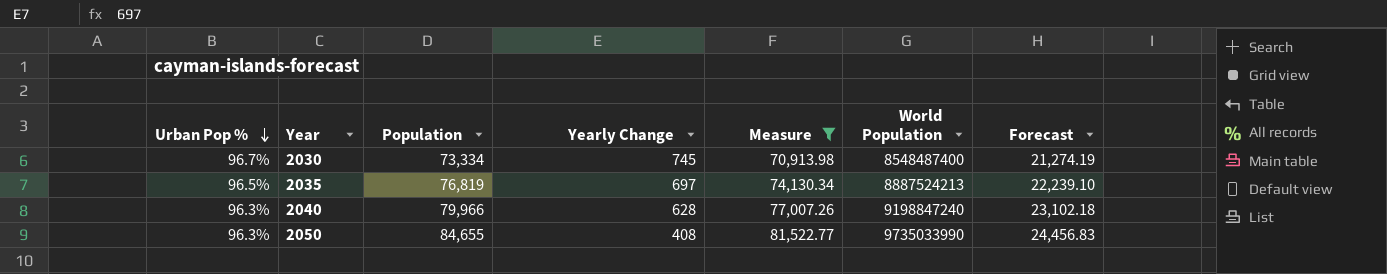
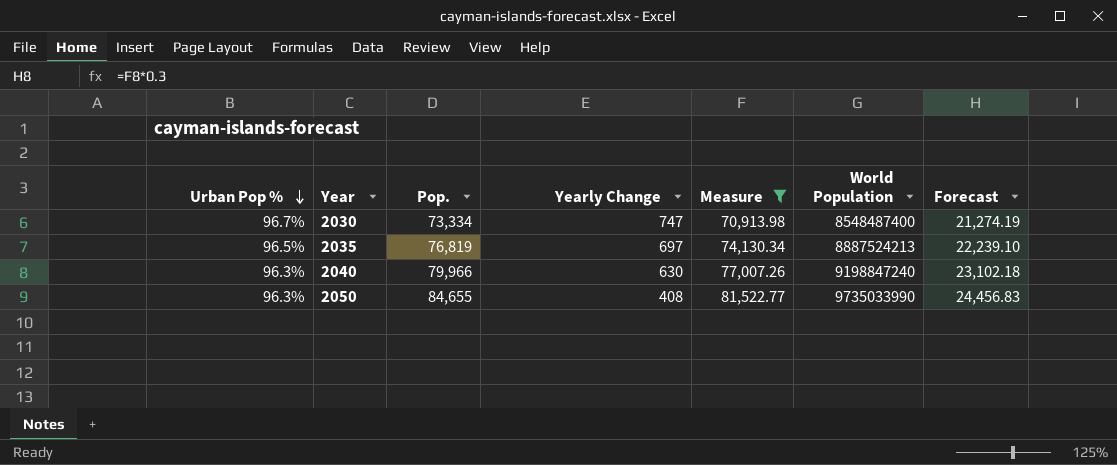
column name: Population -> Pop.
2030 | Yearly Change: 745 -> 747
2040 | Yearly Change: 628 -> 630

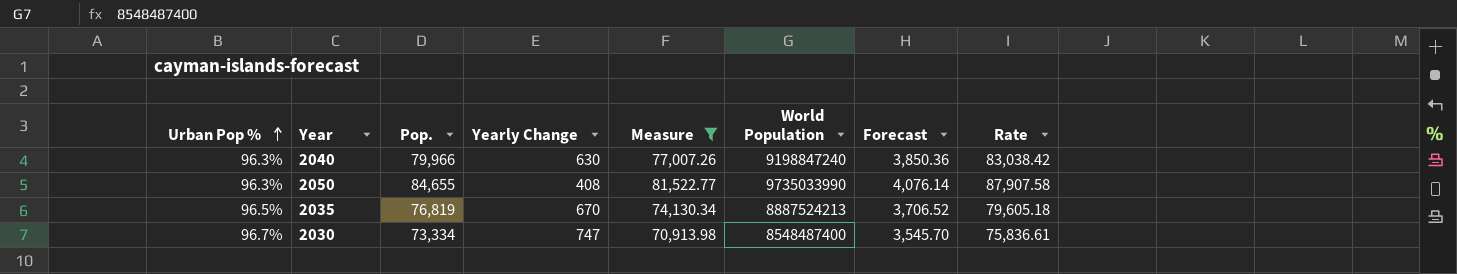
row order: Urban Pop % descending -> Urban Pop % ascending
column Forecast | formula: [Measure] * 0.3 -> [Measure] * 0.05
column Rate | formula: none -> [Pop.] / [Urban Pop %]
2035 | Yearly Change: 697 -> 670

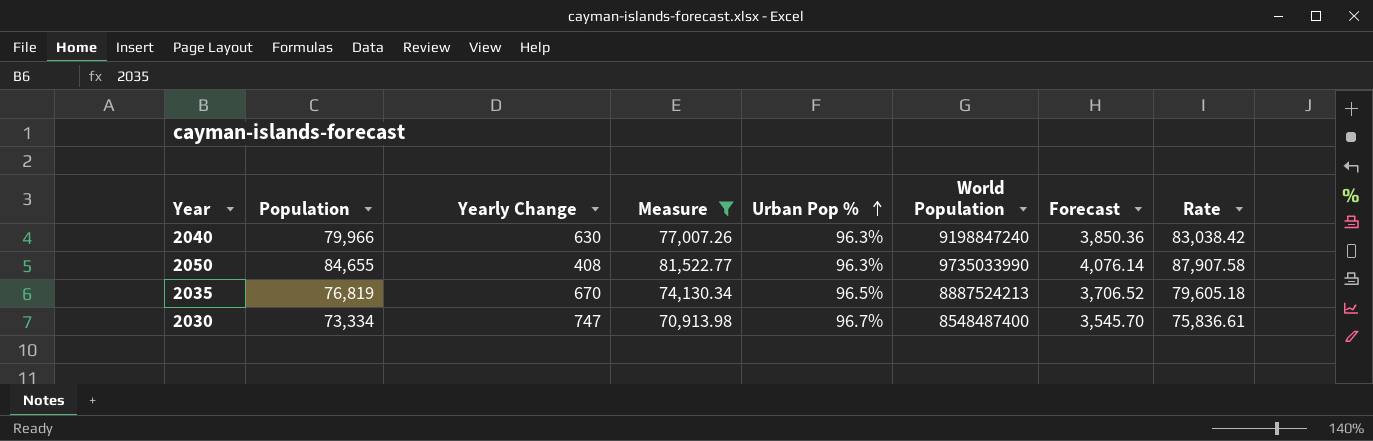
column name: Pop. -> Population
column Urban Pop % | position: 1 -> 5

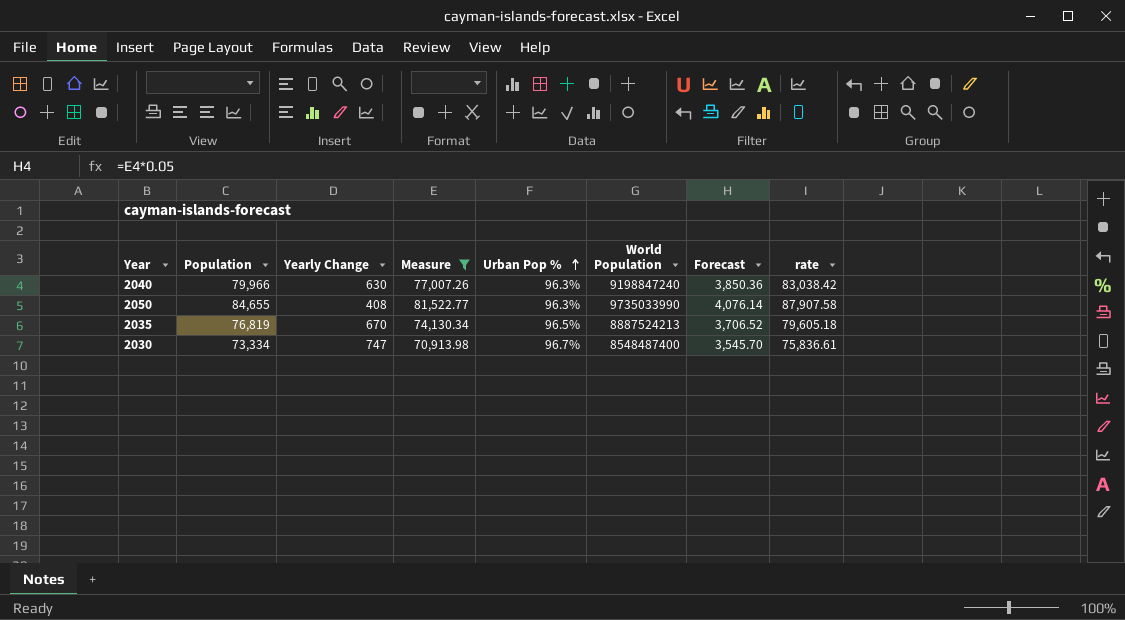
column name: Rate -> rate

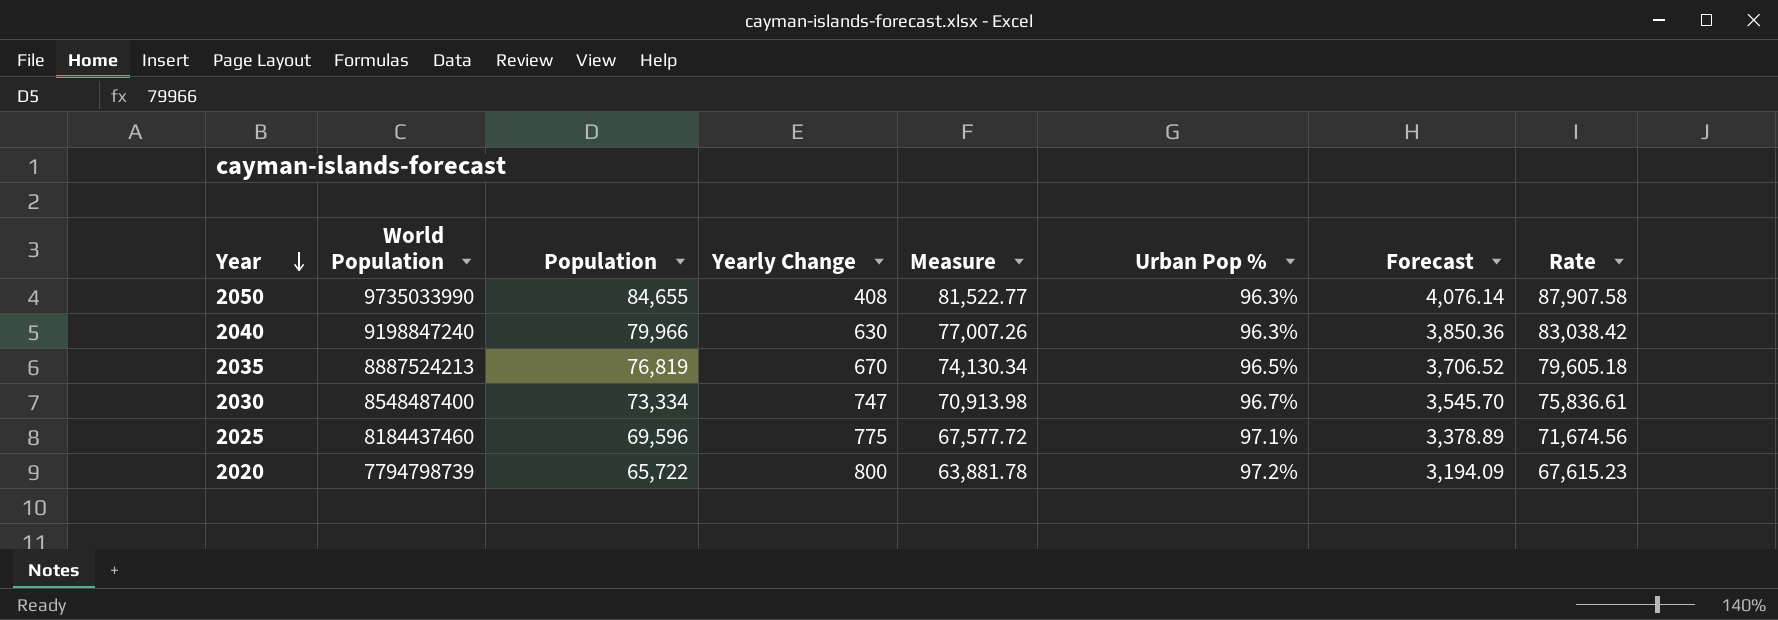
filter: Measure >= 70,913.98 -> none
row order: Urban Pop % ascending -> Year descending
column World Population | position: 6 -> 2
column name: rate -> Rate

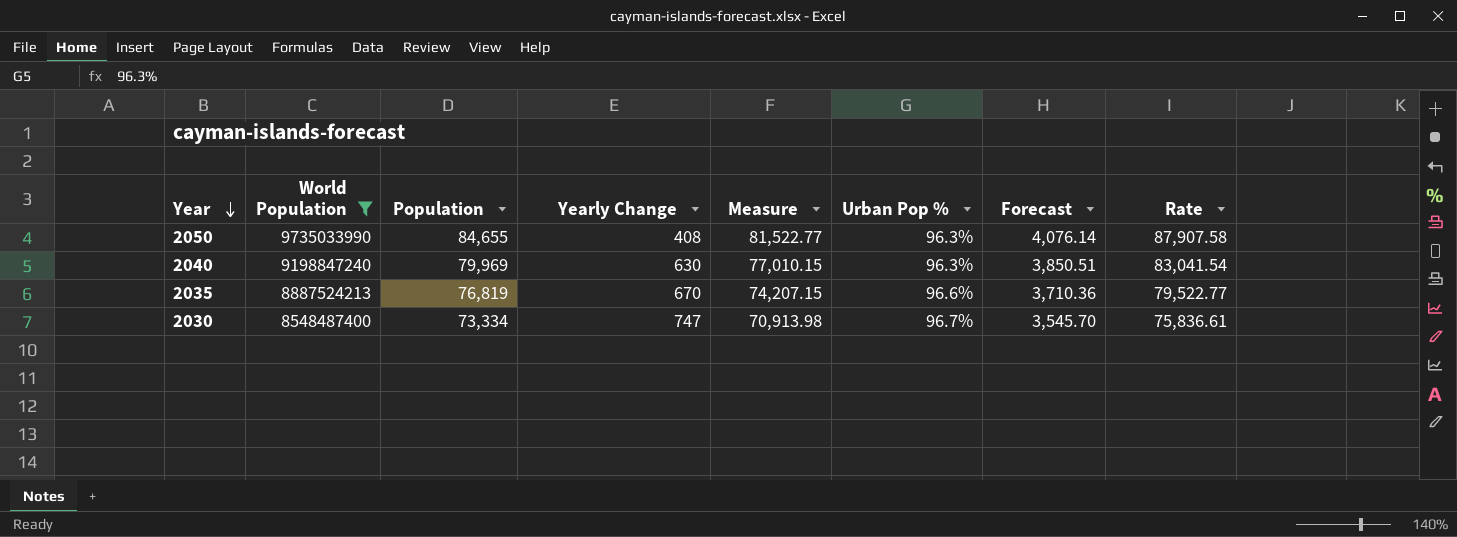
filter: none -> World Population >= 8548487400
2040 | Population: 79,966 -> 79,969
2040 | Measure: 77,007.26 -> 77,010.15
2040 | Forecast: 3,850.36 -> 3,850.51
2040 | Rate: 83,038.42 -> 83,041.54
2035 | Measure: 74,130.34 -> 74,207.15
2035 | Urban Pop %: 96.5% -> 96.6%
2035 | Forecast: 3,706.52 -> 3,710.36
2035 | Rate: 79,605.18 -> 79,522.77

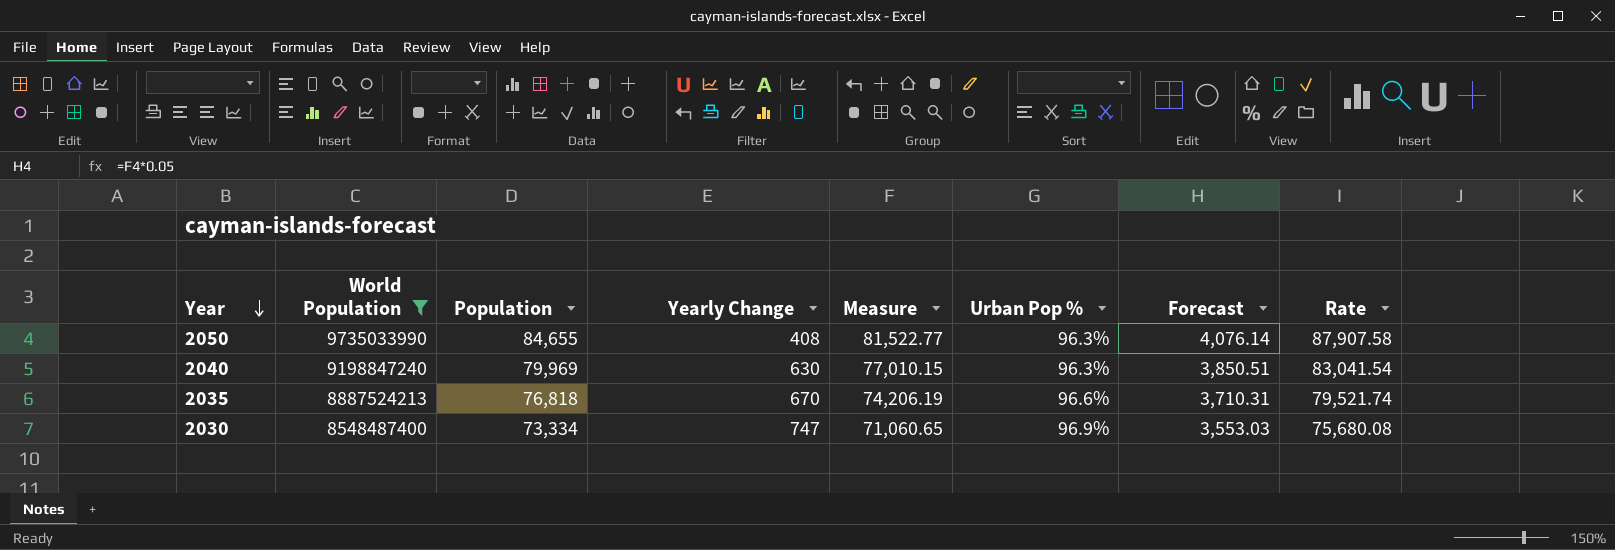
2035 | Population: 76,819 -> 76,818
2035 | Measure: 74,207.15 -> 74,206.19
2035 | Forecast: 3,710.36 -> 3,710.31
2035 | Rate: 79,522.77 -> 79,521.74
2030 | Measure: 70,913.98 -> 71,060.65
2030 | Urban Pop %: 96.7% -> 96.9%
2030 | Forecast: 3,545.70 -> 3,553.03
2030 | Rate: 75,836.61 -> 75,680.08

